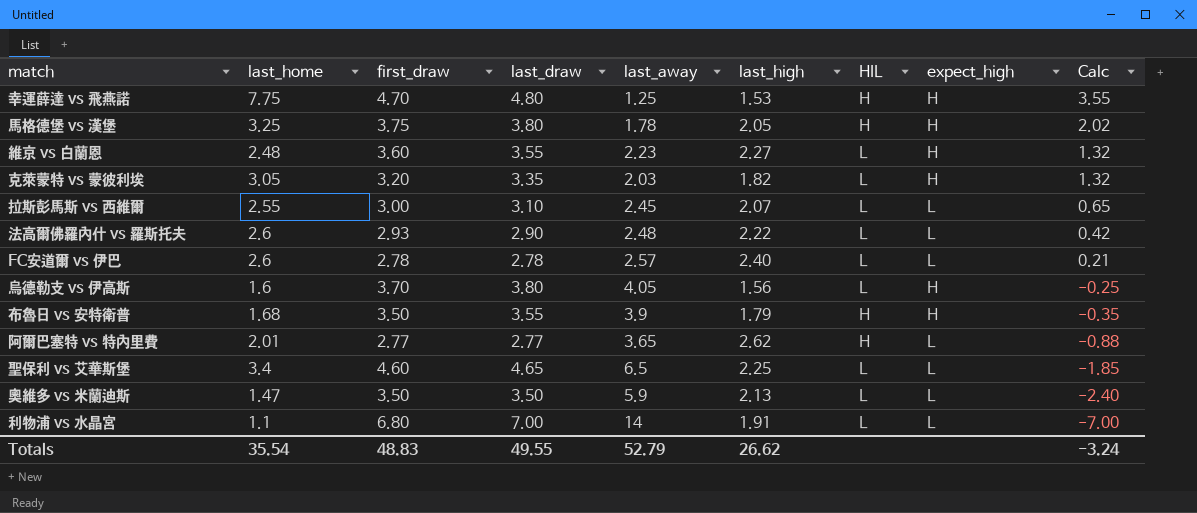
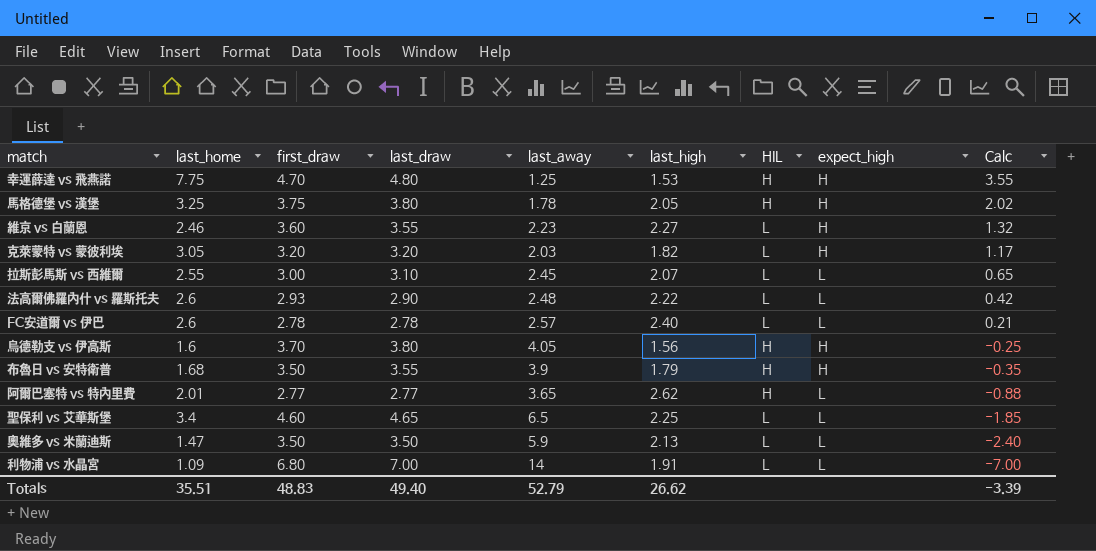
維京 vs 白蘭恩 | last_home: 2.48 -> 2.46
克萊蒙特 vs 蒙彼利埃 | last_draw: 3.35 -> 3.20
克萊蒙特 vs 蒙彼利埃 | Calc: 1.32 -> 1.17
烏德勒支 vs 伊高斯 | HIL: L -> H
利物浦 vs 水晶宮 | last_home: 1.1 -> 1.09
Totals | last_home: 35.54 -> 35.51
Totals | last_draw: 49.55 -> 49.40
Totals | Calc: -3.24 -> -3.39

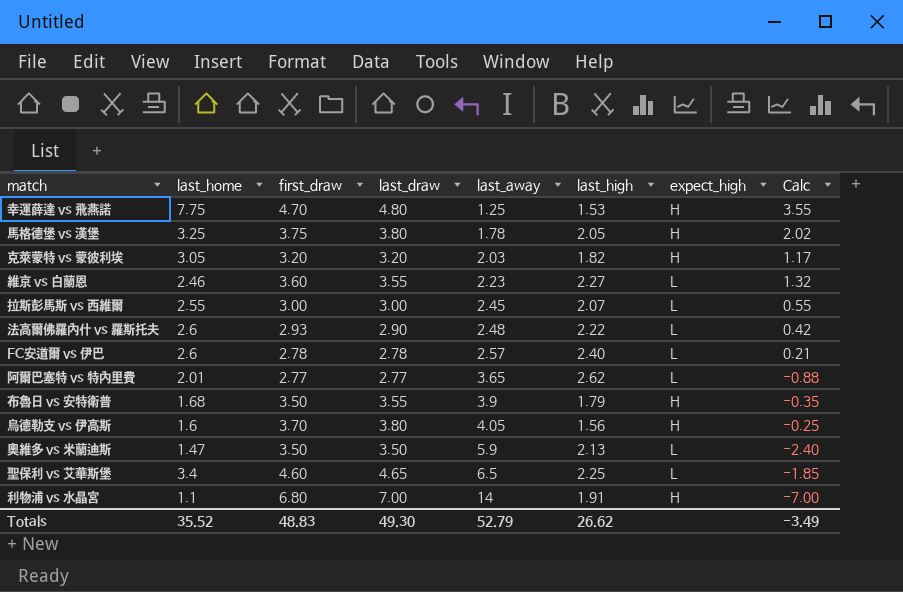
row order: Calc descending -> last_away ascending
column HIL | position: 7 -> none
維京 vs 白蘭恩 | expect_high: H -> L
拉斯彭馬斯 vs 西維爾 | last_draw: 3.10 -> 3.00
拉斯彭馬斯 vs 西維爾 | Calc: 0.65 -> 0.55
利物浦 vs 水晶宮 | last_home: 1.09 -> 1.1
利物浦 vs 水晶宮 | expect_high: L -> H
Totals | last_home: 35.51 -> 35.52
Totals | last_draw: 49.40 -> 49.30
Totals | Calc: -3.39 -> -3.49

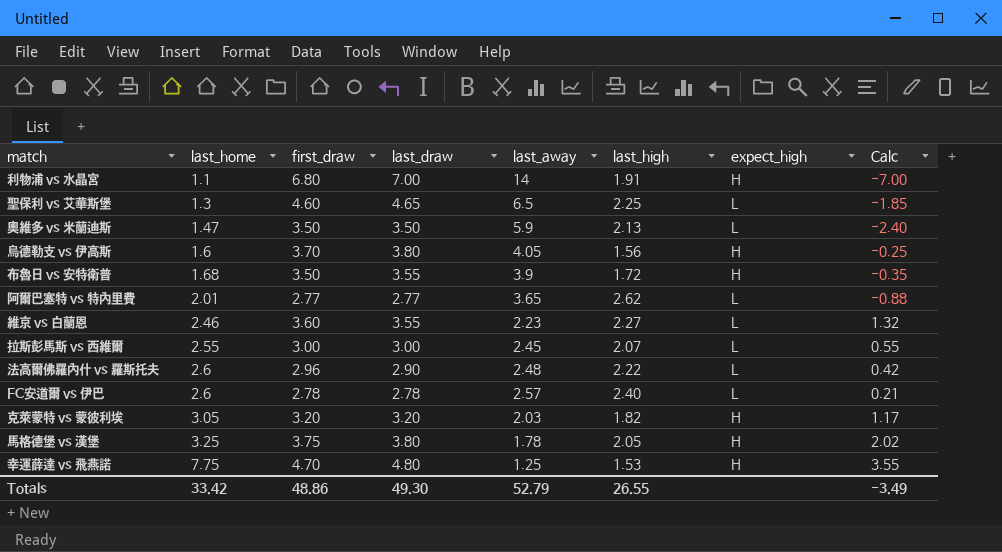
row order: last_away ascending -> last_home ascending
聖保利 vs 艾華斯堡 | last_home: 3.4 -> 1.3
布魯日 vs 安特衛普 | last_high: 1.79 -> 1.72
法高爾佛羅內什 vs 羅斯托夫 | first_draw: 2.93 -> 2.96
Totals | last_home: 35.52 -> 33.42
Totals | first_draw: 48.83 -> 48.86
Totals | last_high: 26.62 -> 26.55

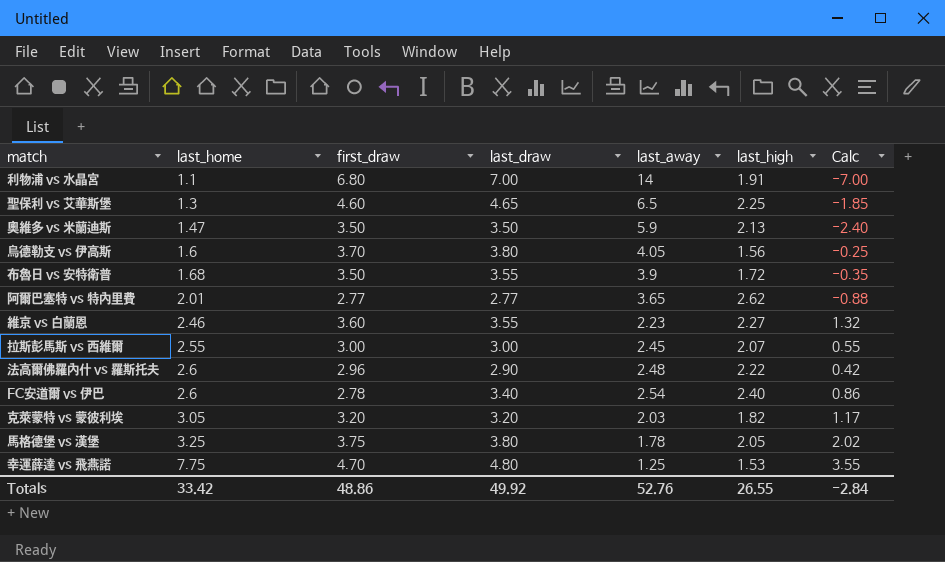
column expect_high | position: 7 -> none
FC安道爾 vs 伊巴 | last_draw: 2.78 -> 3.40
FC安道爾 vs 伊巴 | last_away: 2.57 -> 2.54
FC安道爾 vs 伊巴 | Calc: 0.21 -> 0.86
Totals | last_draw: 49.30 -> 49.92
Totals | last_away: 52.79 -> 52.76
Totals | Calc: -3.49 -> -2.84

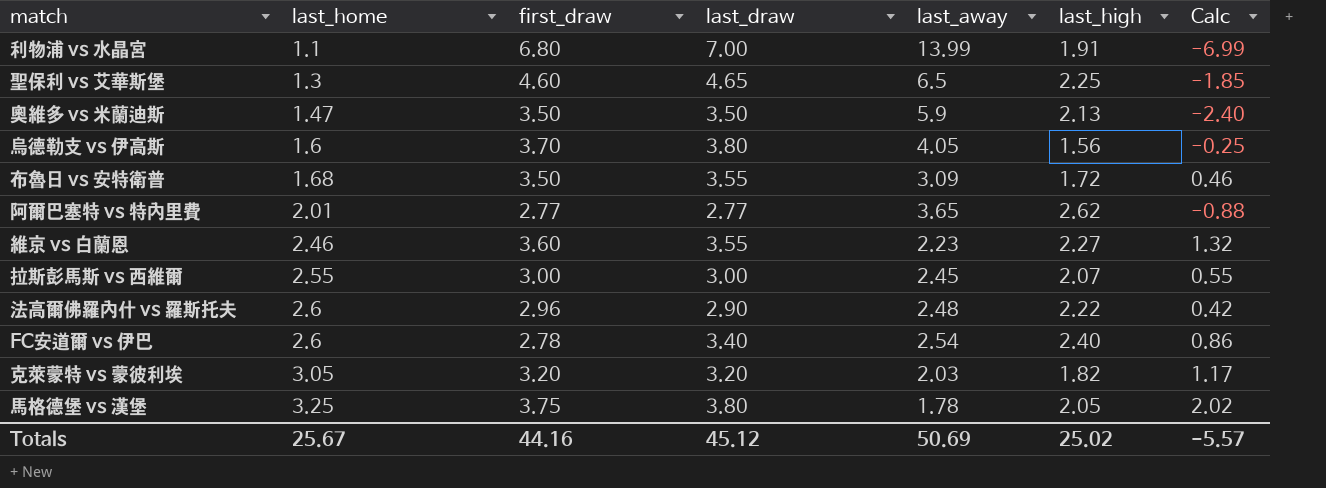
row 幸運薛達 vs 飛燕諾: 7.75 | 4.70 | 4.80 | 1.25 | 1.53 | 3.55 -> none
利物浦 vs 水晶宮 | last_away: 14 -> 13.99
利物浦 vs 水晶宮 | Calc: -7.00 -> -6.99
布魯日 vs 安特衛普 | last_away: 3.9 -> 3.09
布魯日 vs 安特衛普 | Calc: -0.35 -> 0.46
Totals | last_home: 33.42 -> 25.67
Totals | first_draw: 48.86 -> 44.16
Totals | last_draw: 49.92 -> 45.12
Totals | last_away: 52.76 -> 50.69
Totals | last_high: 26.55 -> 25.02
Totals | Calc: -2.84 -> -5.57

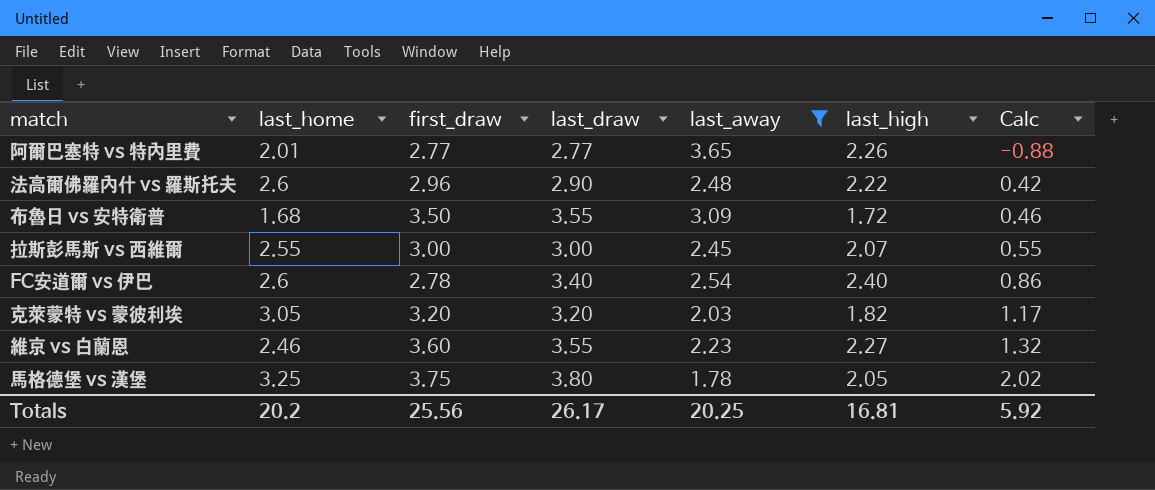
filter: none -> last_away <= 3.65
row order: last_home ascending -> Calc ascending
阿爾巴塞特 vs 特內里費 | last_high: 2.62 -> 2.26
Totals | last_home: 25.67 -> 20.2
Totals | first_draw: 44.16 -> 25.56
Totals | last_draw: 45.12 -> 26.17
Totals | last_away: 50.69 -> 20.25
Totals | last_high: 25.02 -> 16.81
Totals | Calc: -5.57 -> 5.92

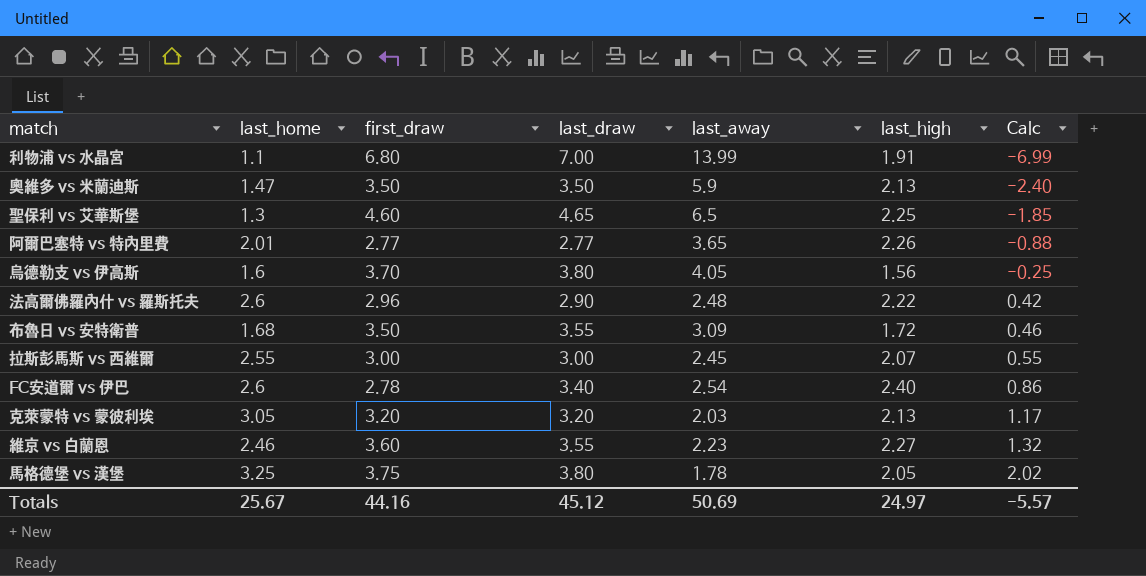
filter: last_away <= 3.65 -> none
克萊蒙特 vs 蒙彼利埃 | last_high: 1.82 -> 2.13
Totals | last_home: 20.2 -> 25.67
Totals | first_draw: 25.56 -> 44.16
Totals | last_draw: 26.17 -> 45.12
Totals | last_away: 20.25 -> 50.69
Totals | last_high: 16.81 -> 24.97
Totals | Calc: 5.92 -> -5.57

